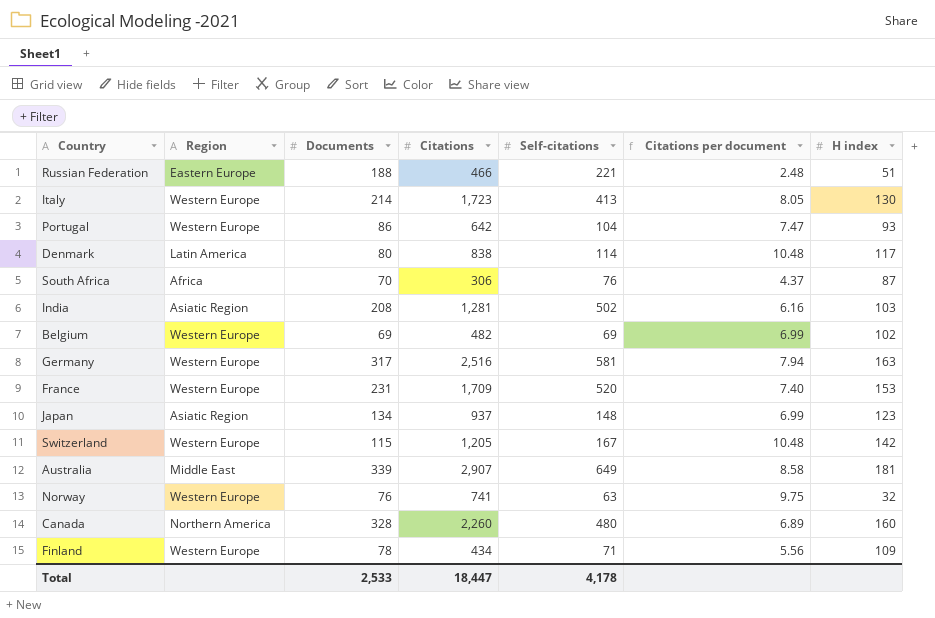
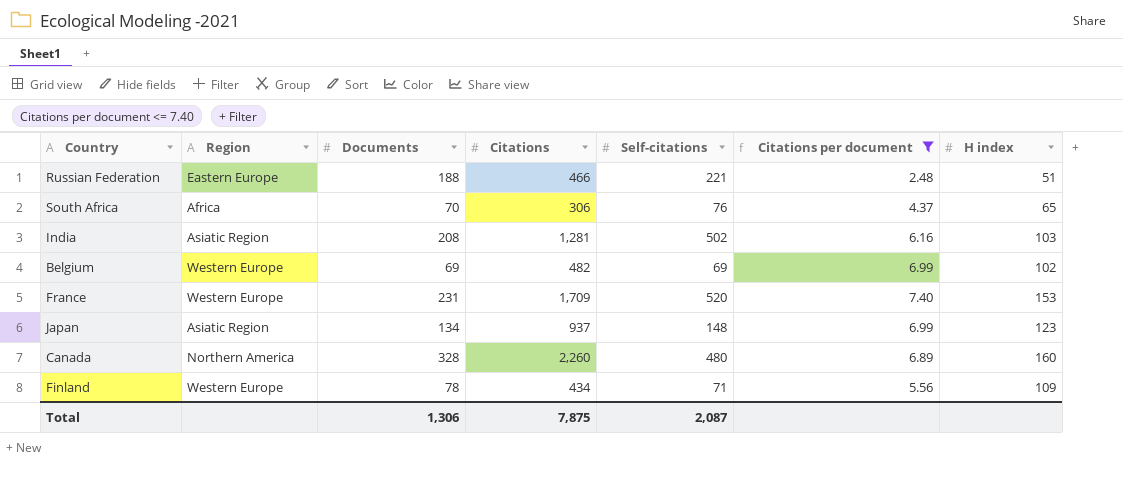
filter: none -> Citations per document <= 7.40
South Africa | H index: 87 -> 65
Total | Documents: 2,533 -> 1,306
Total | Citations: 18,447 -> 7,875
Total | Self-citations: 4,178 -> 2,087

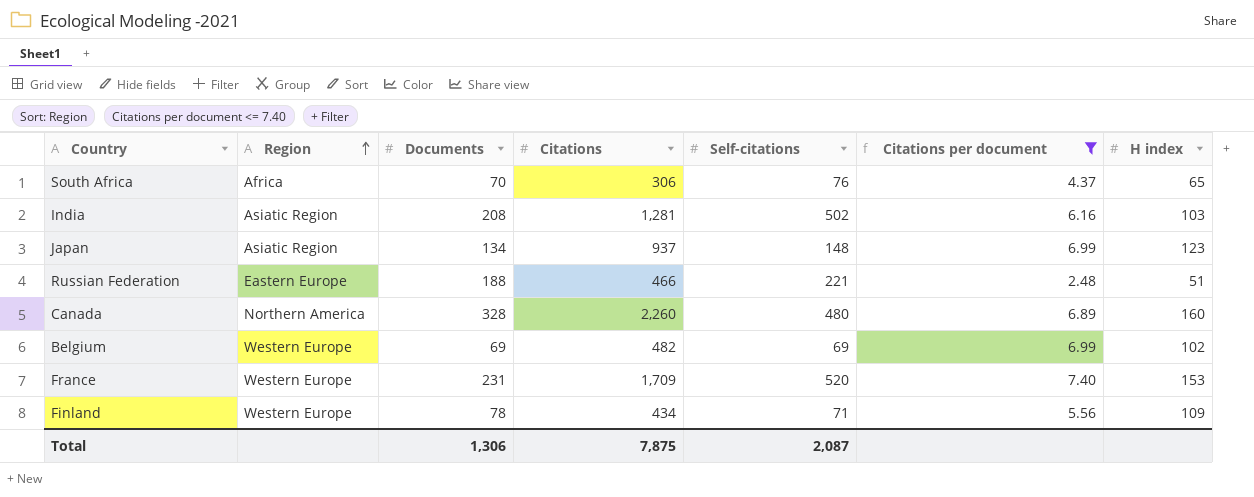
row order: none -> Region ascending

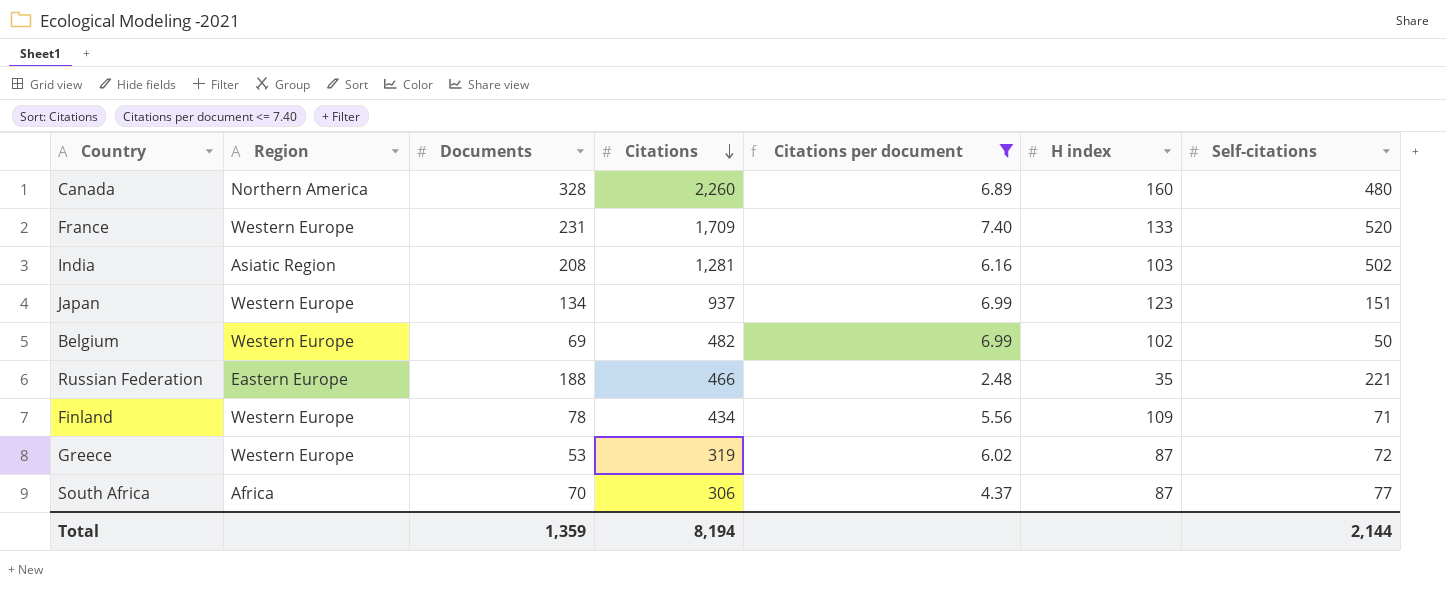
row order: Region ascending -> Citations descending
column Self-citations | position: 5 -> 7
France | H index: 153 -> 133
Japan | Region: Asiatic Region -> Western Europe
Japan | Self-citations: 148 -> 151
Belgium | Self-citations: 69 -> 50
Russian Federation | H index: 51 -> 35
row Greece: none -> Western Europe | 53 | 319 | 6.02 | 87 | 72
South Africa | H index: 65 -> 87
South Africa | Self-citations: 76 -> 77
Total | Documents: 1,306 -> 1,359
Total | Citations: 7,875 -> 8,194
Total | Self-citations: 2,087 -> 2,144

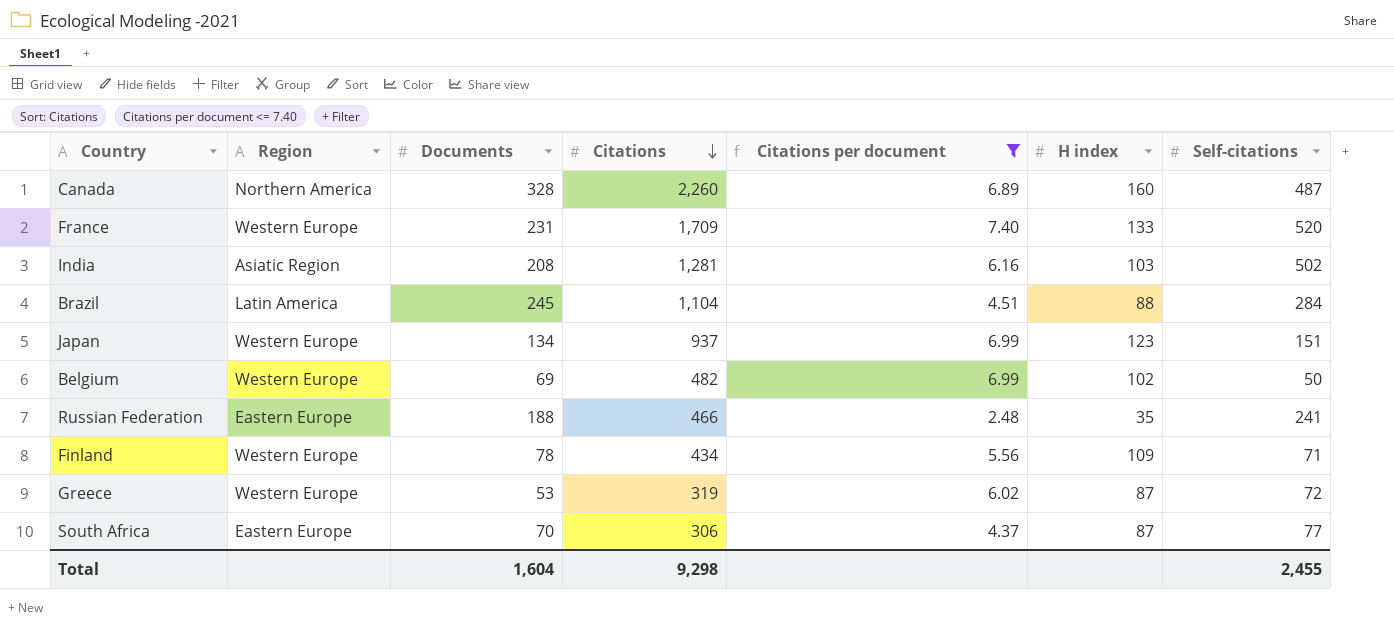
Canada | Self-citations: 480 -> 487
row Brazil: none -> Latin America | 245 | 1,104 | 4.51 | 88 | 284
Russian Federation | Self-citations: 221 -> 241
South Africa | Region: Africa -> Eastern Europe
Total | Documents: 1,359 -> 1,604
Total | Citations: 8,194 -> 9,298
Total | Self-citations: 2,144 -> 2,455

